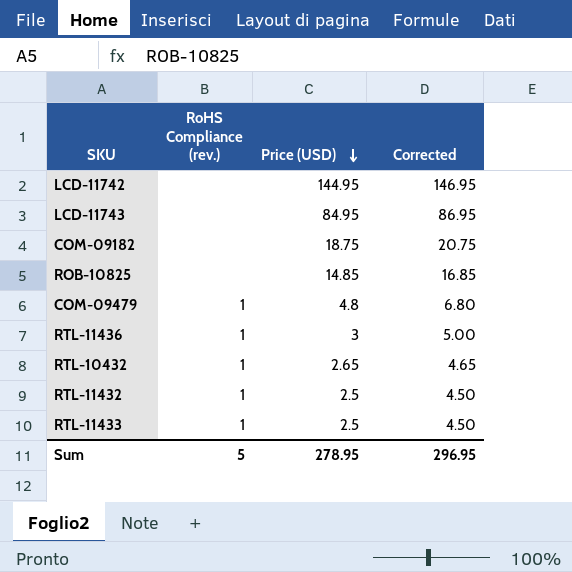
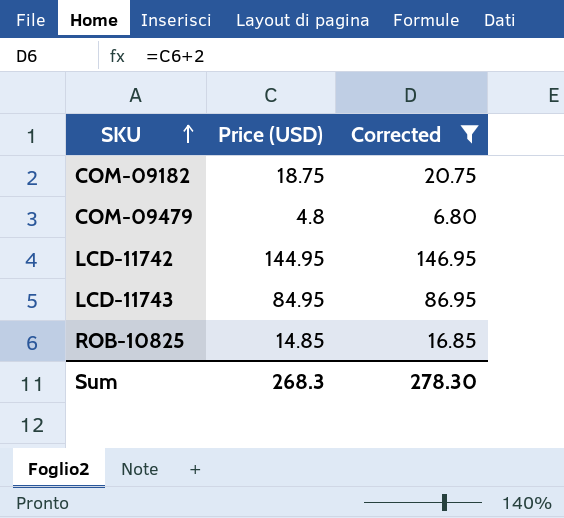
filter: none -> Corrected >= 6.80
row order: Price (USD) descending -> SKU ascending
column RoHS Compliance (rev.) | position: 2 -> none
Sum | Price (USD): 278.95 -> 268.3
Sum | Corrected: 296.95 -> 278.30

